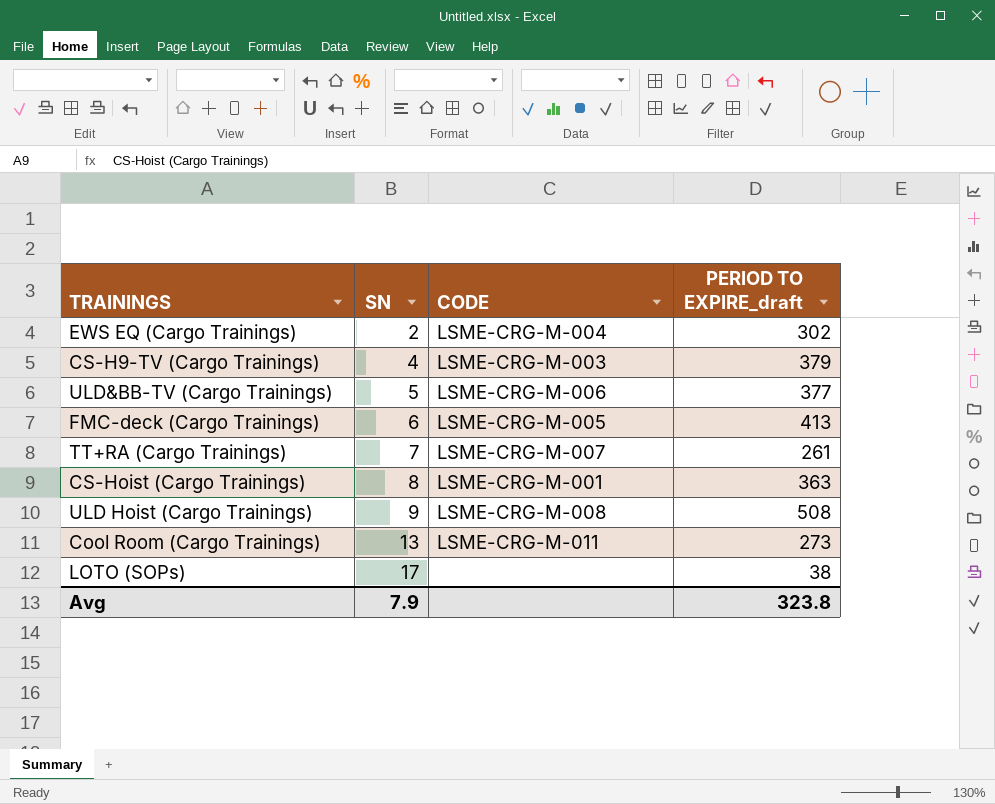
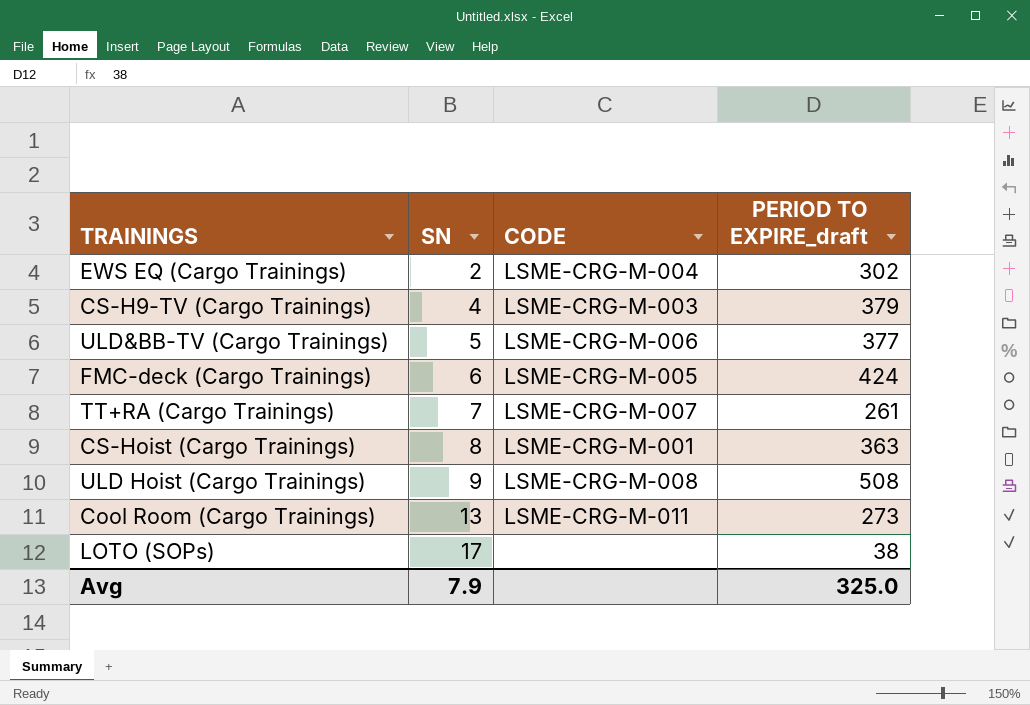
FMC-deck (Cargo Trainings) | PERIOD TO EXPIRE_draft: 413 -> 424
Avg | PERIOD TO EXPIRE_draft: 323.8 -> 325.0

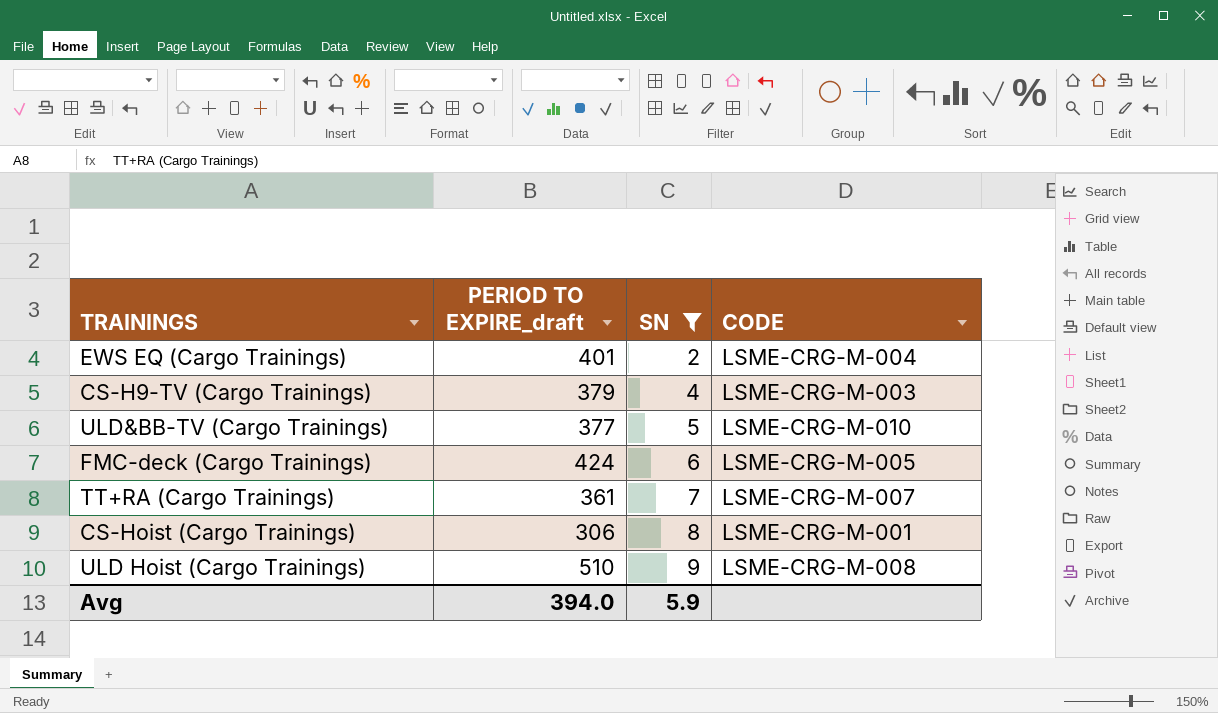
filter: none -> SN <= 9
column PERIOD TO EXPIRE_draft | position: 4 -> 2
EWS EQ (Cargo Trainings) | PERIOD TO EXPIRE_draft: 302 -> 401
ULD&BB-TV (Cargo Trainings) | CODE: LSME-CRG-M-006 -> LSME-CRG-M-010
TT+RA (Cargo Trainings) | PERIOD TO EXPIRE_draft: 261 -> 361
CS-Hoist (Cargo Trainings) | PERIOD TO EXPIRE_draft: 363 -> 306
ULD Hoist (Cargo Trainings) | PERIOD TO EXPIRE_draft: 508 -> 510
Avg | PERIOD TO EXPIRE_draft: 325.0 -> 394.0
Avg | SN: 7.9 -> 5.9

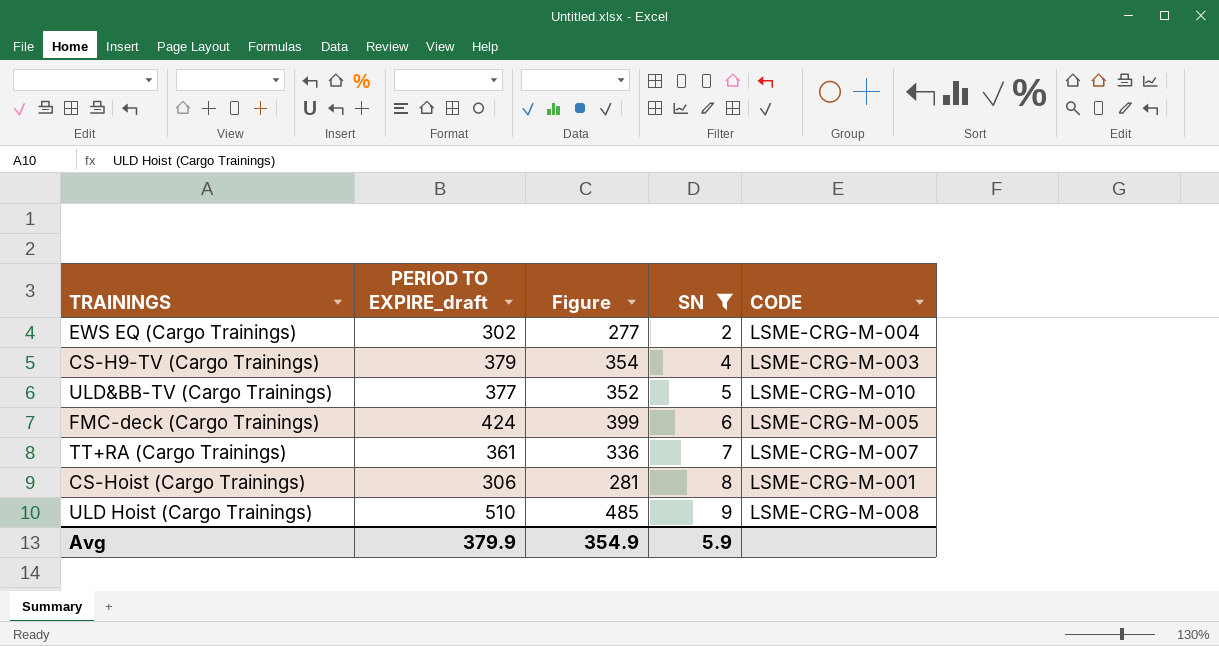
column Figure | formula: none -> [PERIOD TO EXPIRE_draft] - 25
EWS EQ (Cargo Trainings) | PERIOD TO EXPIRE_draft: 401 -> 302
Avg | PERIOD TO EXPIRE_draft: 394.0 -> 379.9

